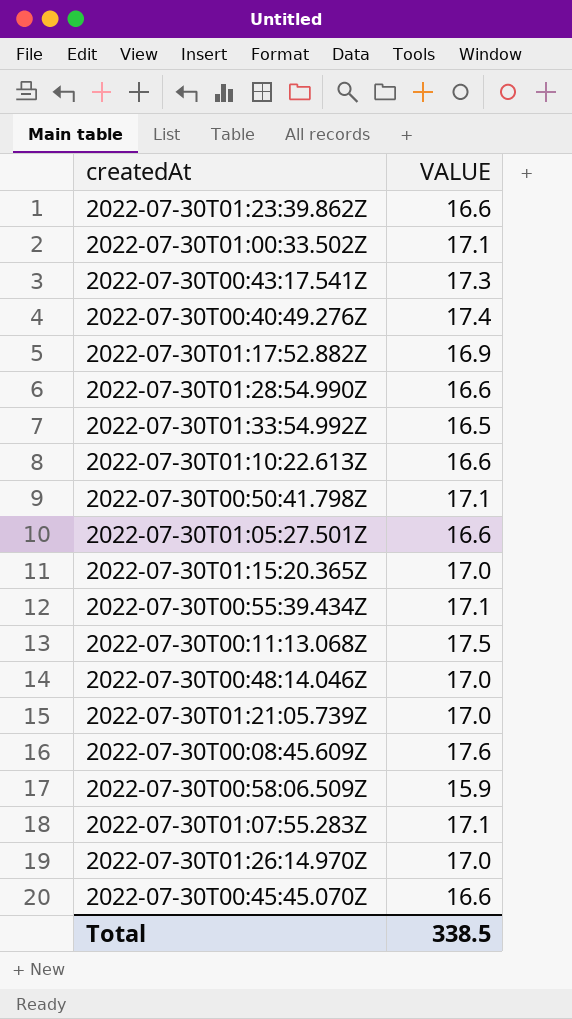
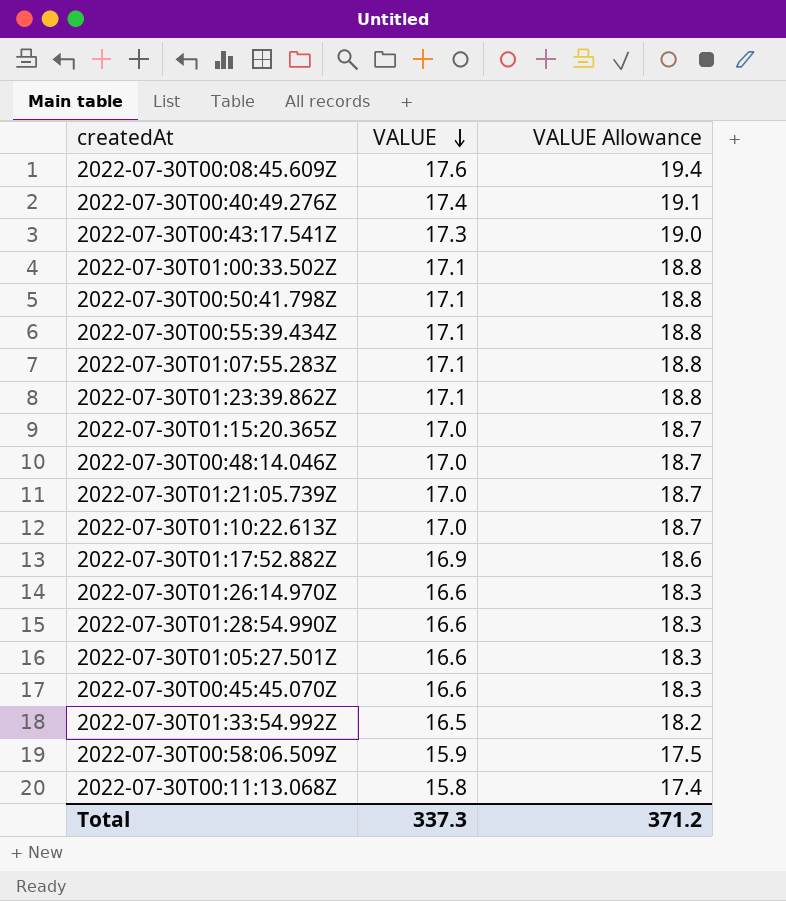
row order: none -> VALUE descending
column VALUE Allowance | formula: none -> [VALUE] * 1.1
2022-07-30T01:23:39.862Z | VALUE: 16.6 -> 17.1
2022-07-30T01:10:22.613Z | VALUE: 16.6 -> 17.0
2022-07-30T01:26:14.970Z | VALUE: 17.0 -> 16.6
2022-07-30T00:11:13.068Z | VALUE: 17.5 -> 15.8
Total | VALUE: 338.5 -> 337.3

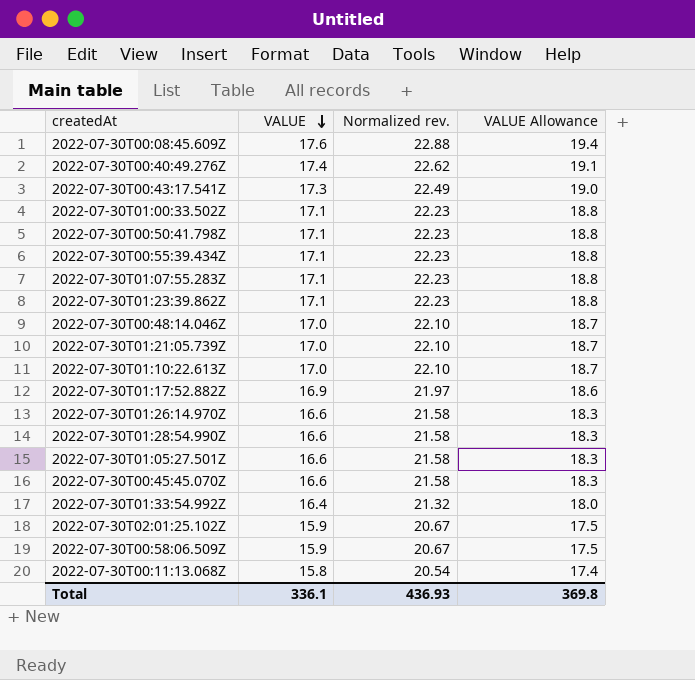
column Normalized rev. | formula: none -> [VALUE] * 1.3
row 2022-07-30T01:15:20.365Z: 17.0 | 18.7 -> none
2022-07-30T01:33:54.992Z | VALUE: 16.5 -> 16.4
2022-07-30T01:33:54.992Z | VALUE Allowance: 18.2 -> 18.0
row 2022-07-30T02:01:25.102Z: none -> 15.9 | 20.67 | 17.5
Total | VALUE: 337.3 -> 336.1
Total | VALUE Allowance: 371.2 -> 369.8

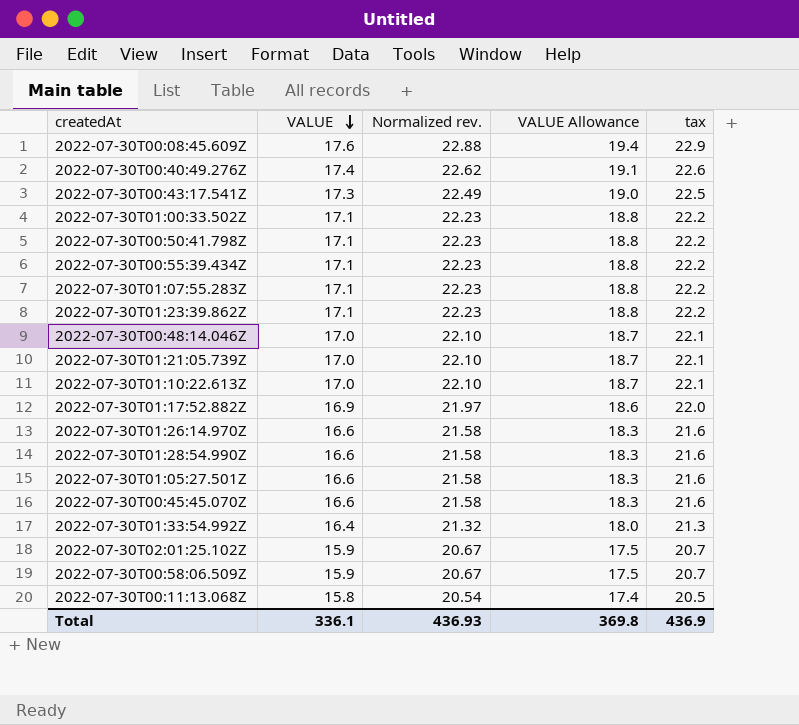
column tax | formula: none -> [VALUE] * 1.3

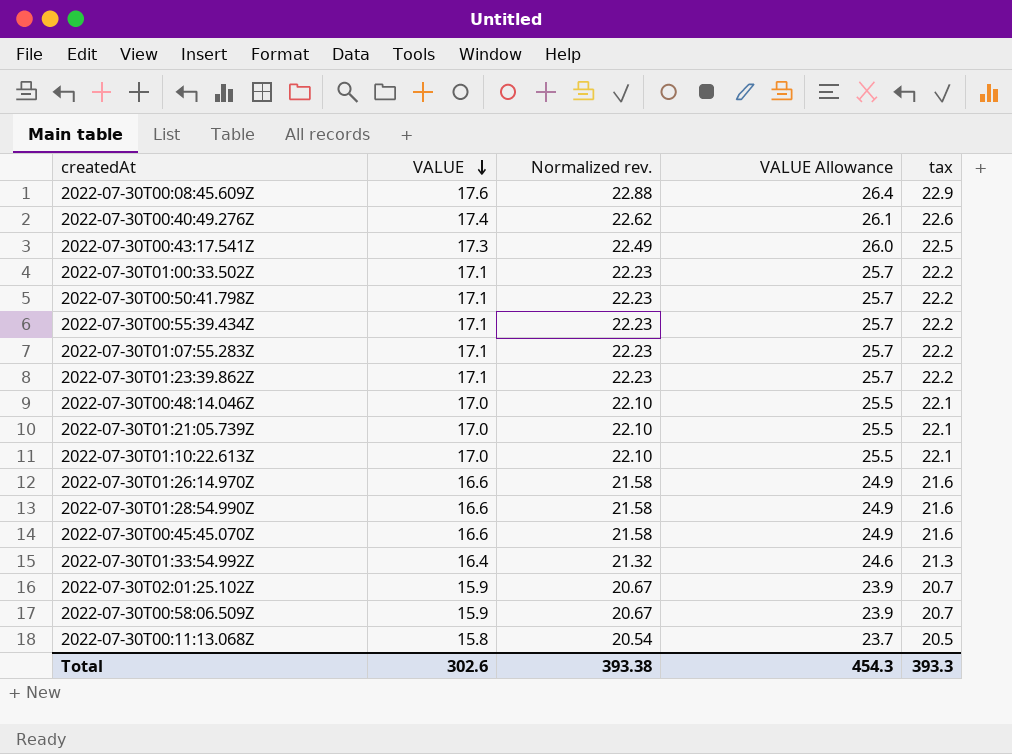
column VALUE Allowance | formula: [VALUE] * 1.1 -> [VALUE] * 1.5
row 2022-07-30T01:17:52.882Z: 16.9 | 21.97 | 18.6 | 22.0 -> none
row 2022-07-30T01:05:27.501Z: 16.6 | 21.58 | 18.3 | 21.6 -> none
Total | VALUE: 336.1 -> 302.6
Total | Normalized rev.: 436.93 -> 393.38
Total | VALUE Allowance: 369.8 -> 454.3
Total | tax: 436.9 -> 393.3

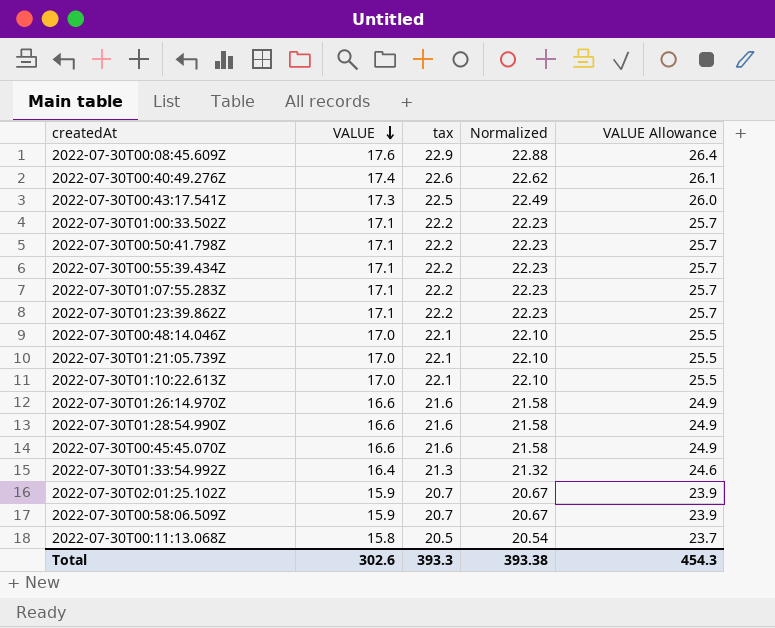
column tax | position: 5 -> 3
column name: Normalized rev. -> Normalized

